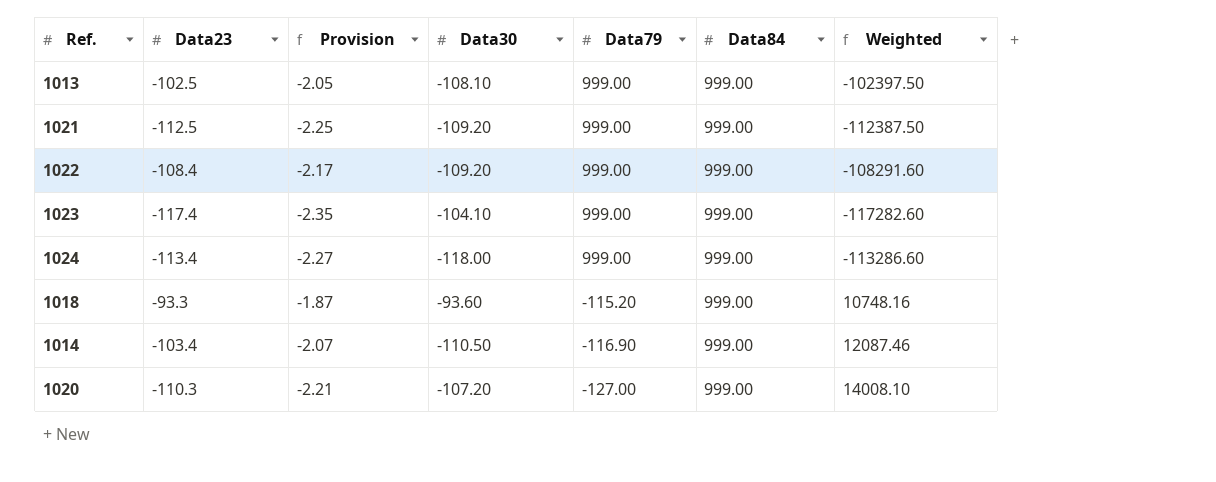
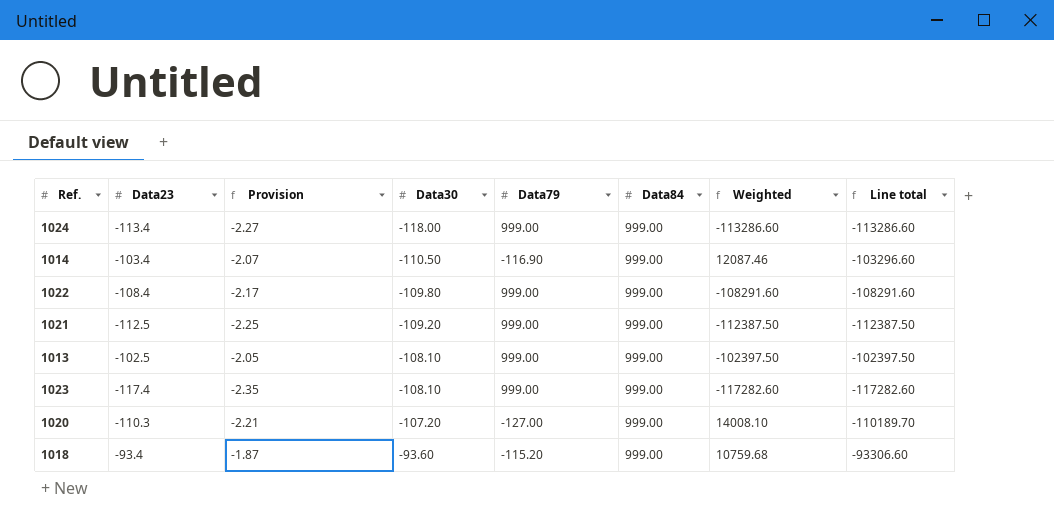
row order: Data79 descending -> Data30 ascending
column Line total | formula: none -> [Data23] * [Data84]
1022 | Data30: -109.20 -> -109.80
1023 | Data30: -104.10 -> -108.10
1018 | Data23: -93.3 -> -93.4
1018 | Weighted: 10748.16 -> 10759.68

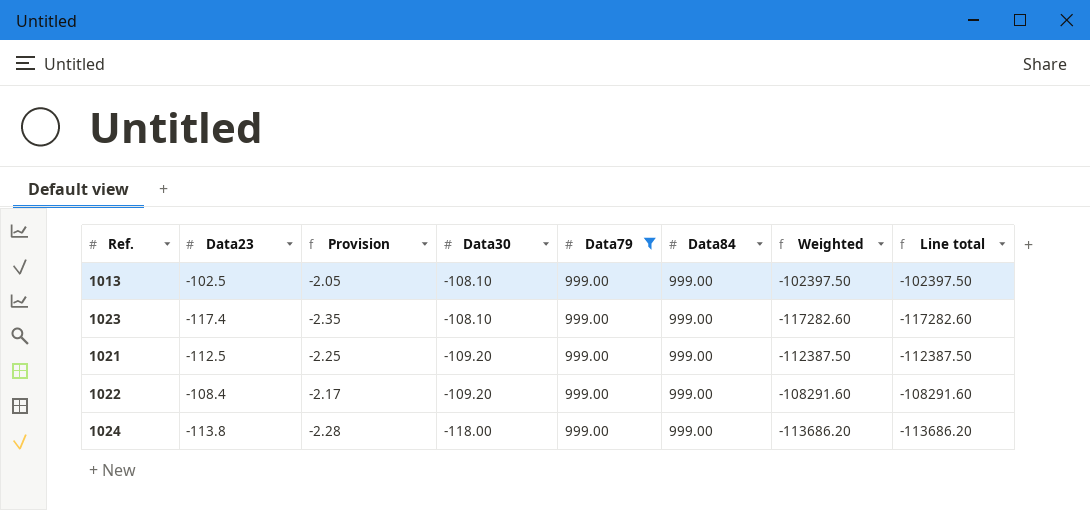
filter: none -> Data79 = 999.00
row order: Data30 ascending -> Data30 descending
1022 | Data30: -109.80 -> -109.20
1024 | Data23: -113.4 -> -113.8
1024 | Provision: -2.27 -> -2.28
1024 | Weighted: -113286.60 -> -113686.20
1024 | Line total: -113286.60 -> -113686.20

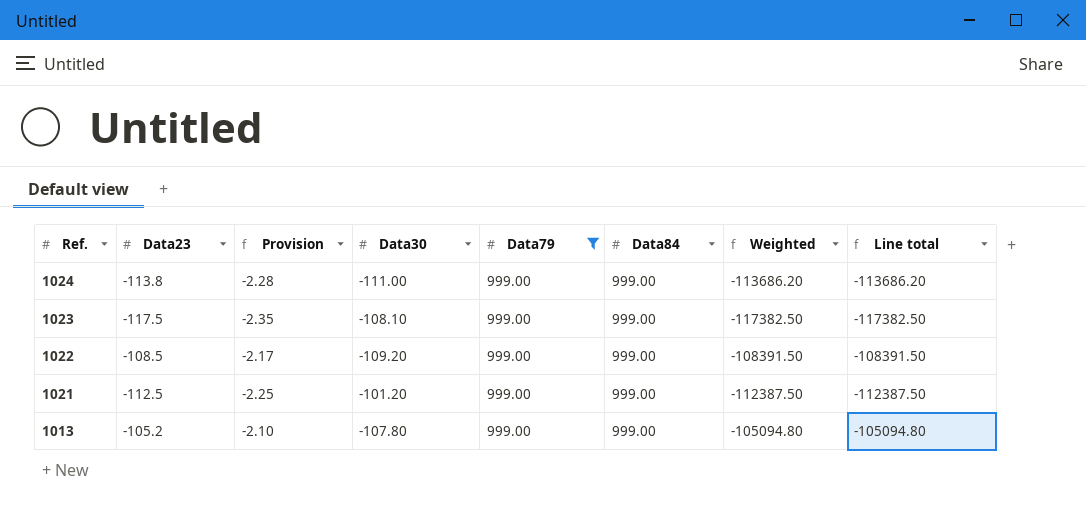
row order: Data30 descending -> Ref. descending
1024 | Data30: -118.00 -> -111.00
1023 | Data23: -117.4 -> -117.5
1023 | Weighted: -117282.60 -> -117382.50
1023 | Line total: -117282.60 -> -117382.50
1022 | Data23: -108.4 -> -108.5
1022 | Weighted: -108291.60 -> -108391.50
1022 | Line total: -108291.60 -> -108391.50
1021 | Data30: -109.20 -> -101.20
1013 | Data23: -102.5 -> -105.2
1013 | Provision: -2.05 -> -2.10
1013 | Data30: -108.10 -> -107.80
1013 | Weighted: -102397.50 -> -105094.80
1013 | Line total: -102397.50 -> -105094.80

